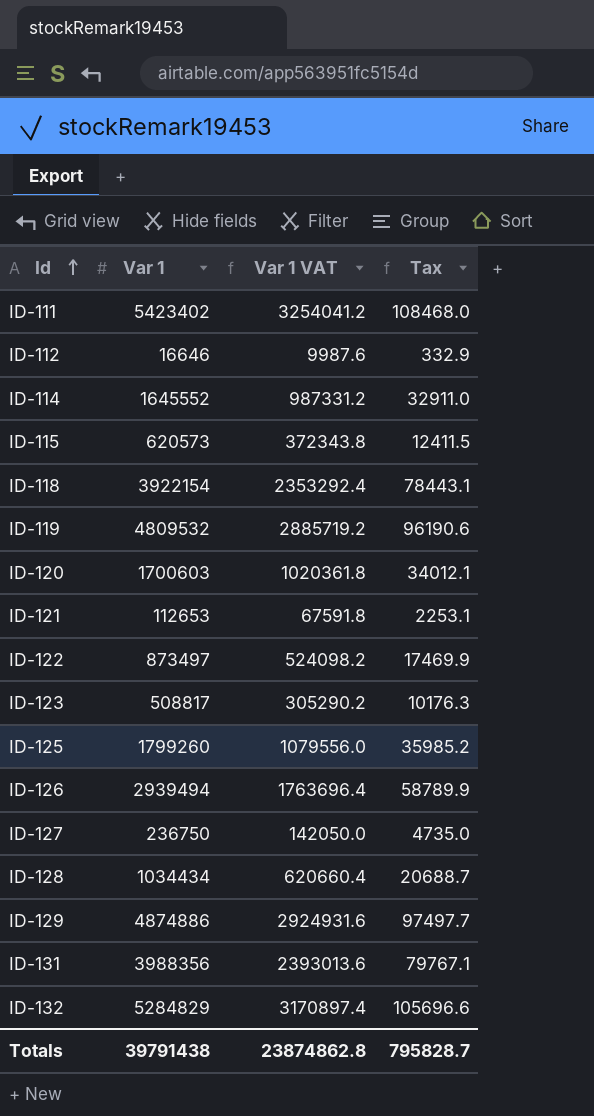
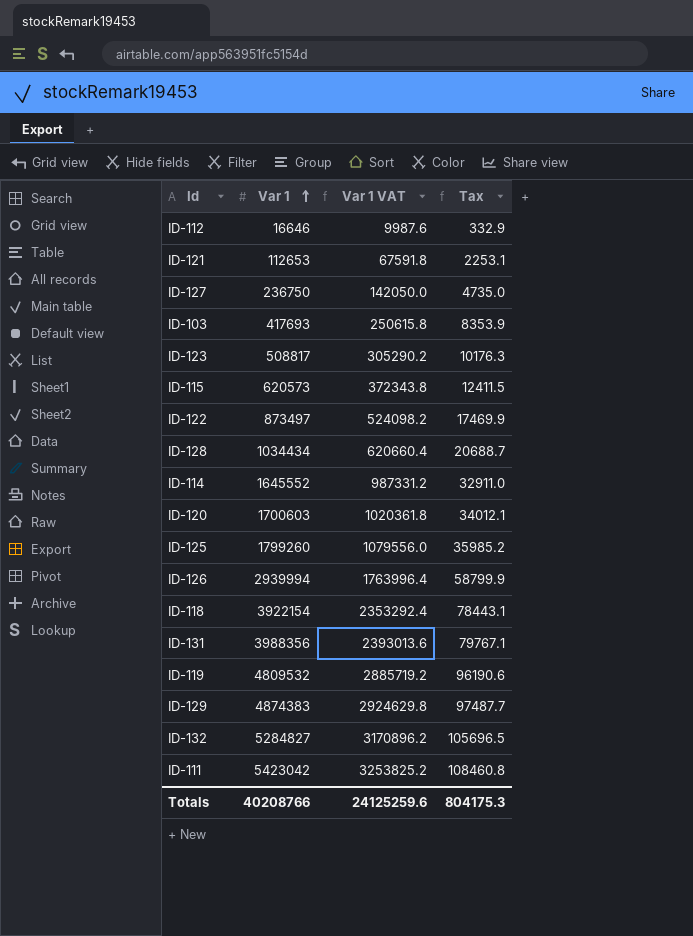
row order: Id ascending -> Var 1 ascending
row ID-103: none -> 417693 | 250615.8 | 8353.9
ID-126 | Var 1: 2939494 -> 2939994
ID-126 | Var 1 VAT: 1763696.4 -> 1763996.4
ID-126 | Tax: 58789.9 -> 58799.9
ID-129 | Var 1: 4874886 -> 4874383
ID-129 | Var 1 VAT: 2924931.6 -> 2924629.8
ID-129 | Tax: 97497.7 -> 97487.7
ID-132 | Var 1: 5284829 -> 5284827
ID-132 | Var 1 VAT: 3170897.4 -> 3170896.2
ID-132 | Tax: 105696.6 -> 105696.5
ID-111 | Var 1: 5423402 -> 5423042
ID-111 | Var 1 VAT: 3254041.2 -> 3253825.2
ID-111 | Tax: 108468.0 -> 108460.8
Totals | Var 1: 39791438 -> 40208766
Totals | Var 1 VAT: 23874862.8 -> 24125259.6
Totals | Tax: 795828.7 -> 804175.3

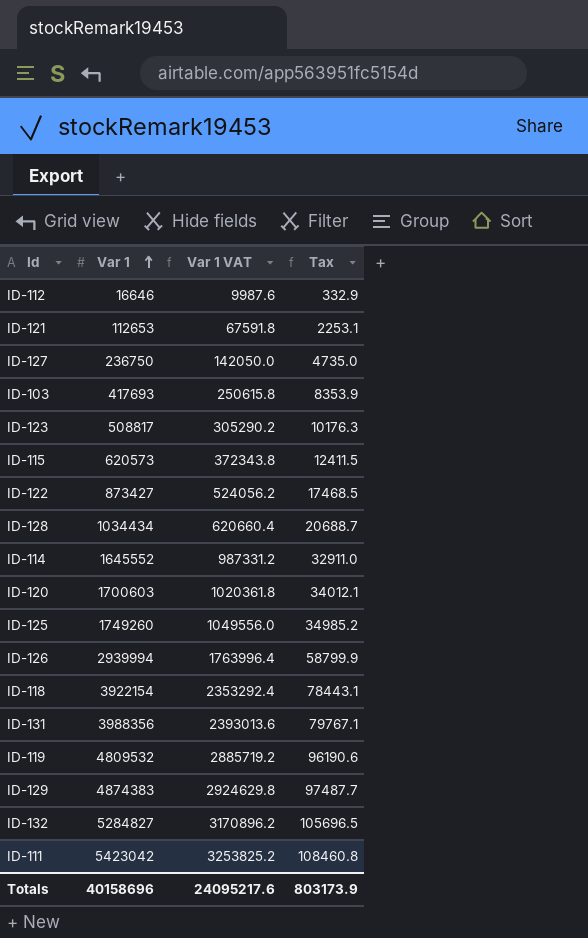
ID-122 | Var 1: 873497 -> 873427
ID-122 | Var 1 VAT: 524098.2 -> 524056.2
ID-122 | Tax: 17469.9 -> 17468.5
ID-125 | Var 1: 1799260 -> 1749260
ID-125 | Var 1 VAT: 1079556.0 -> 1049556.0
ID-125 | Tax: 35985.2 -> 34985.2
Totals | Var 1: 40208766 -> 40158696
Totals | Var 1 VAT: 24125259.6 -> 24095217.6
Totals | Tax: 804175.3 -> 803173.9

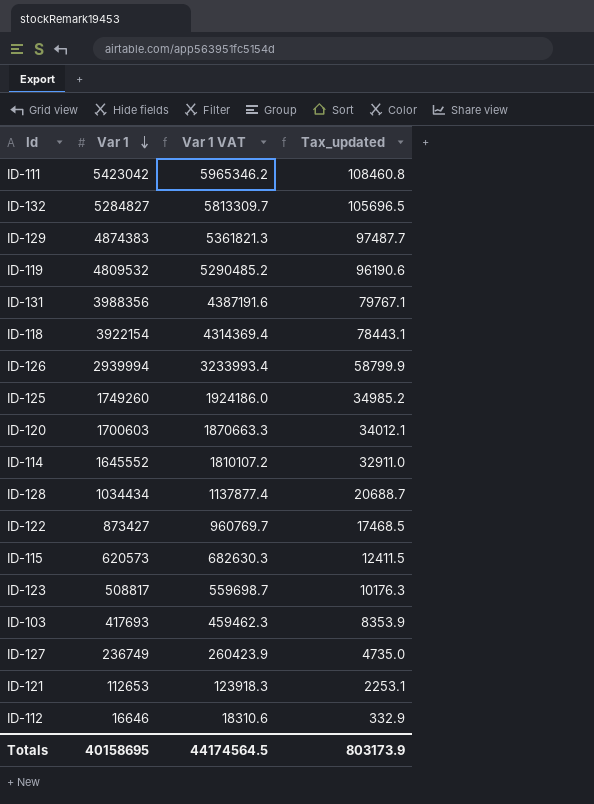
row order: Var 1 ascending -> Var 1 descending
column Var 1 VAT | formula: [Var 1] * 0.6 -> [Var 1] * 1.1
column name: Tax -> Tax_updated
ID-127 | Var 1: 236750 -> 236749
Totals | Var 1: 40158696 -> 40158695
Totals | Var 1 VAT: 24095217.6 -> 44174564.5

